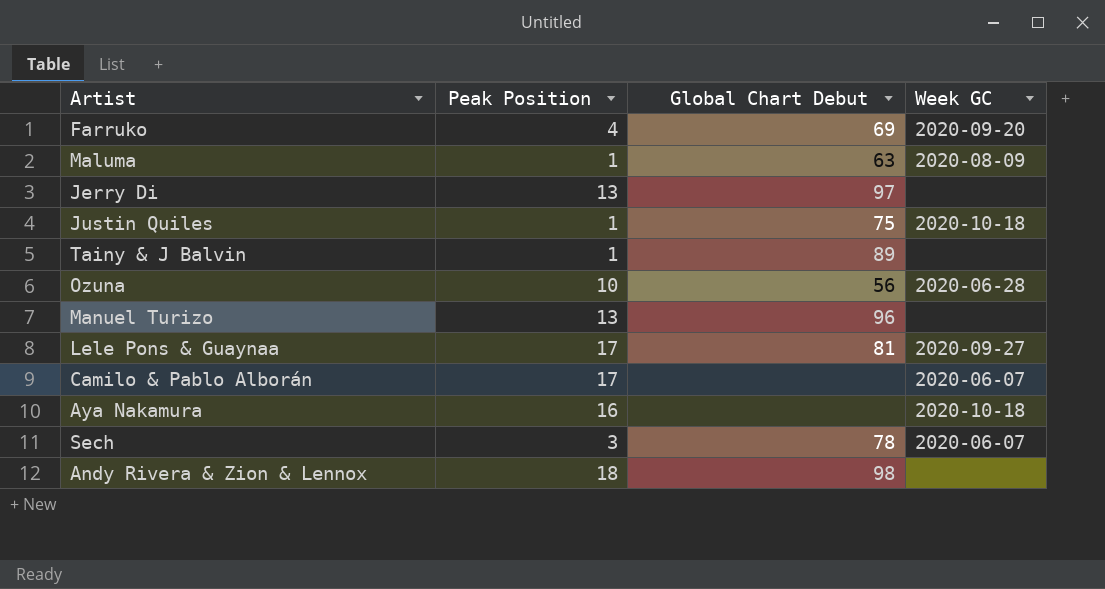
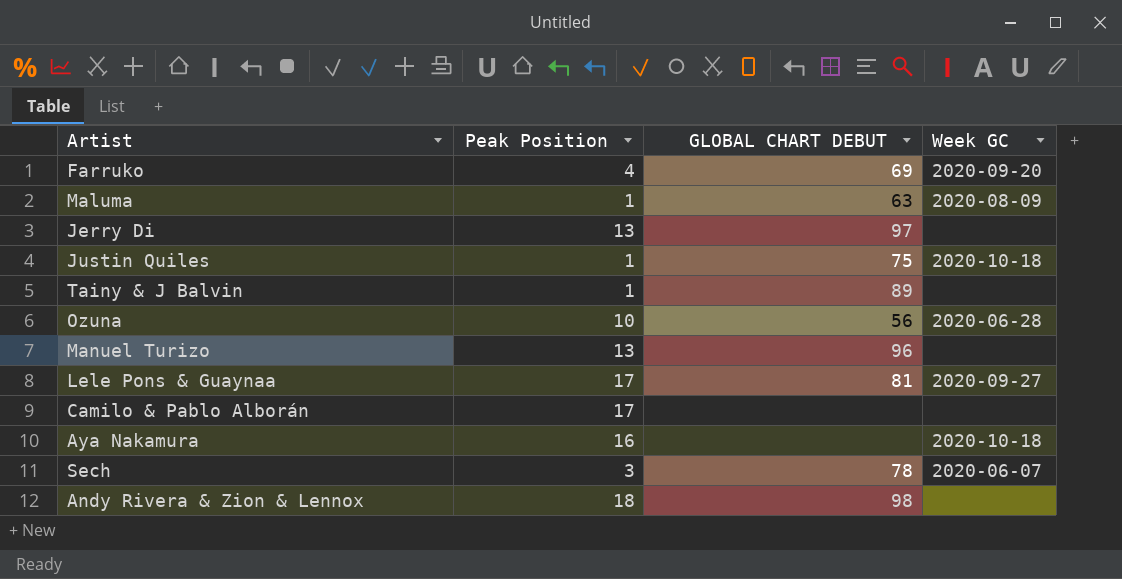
column name: Global Chart Debut -> GLOBAL CHART DEBUT
Camilo & Pablo Alborán | Week GC: 2020-06-07 -> none

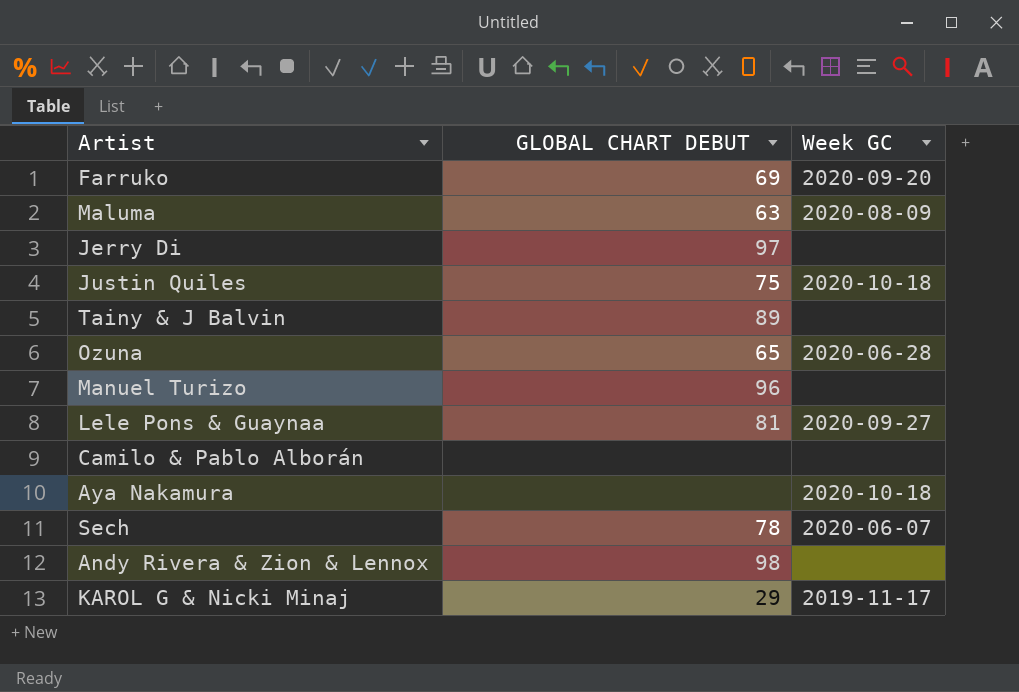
column Peak Position | position: 2 -> none
Ozuna | GLOBAL CHART DEBUT: 56 -> 65
row KAROL G & Nicki Minaj: none -> 29 | 2019-11-17

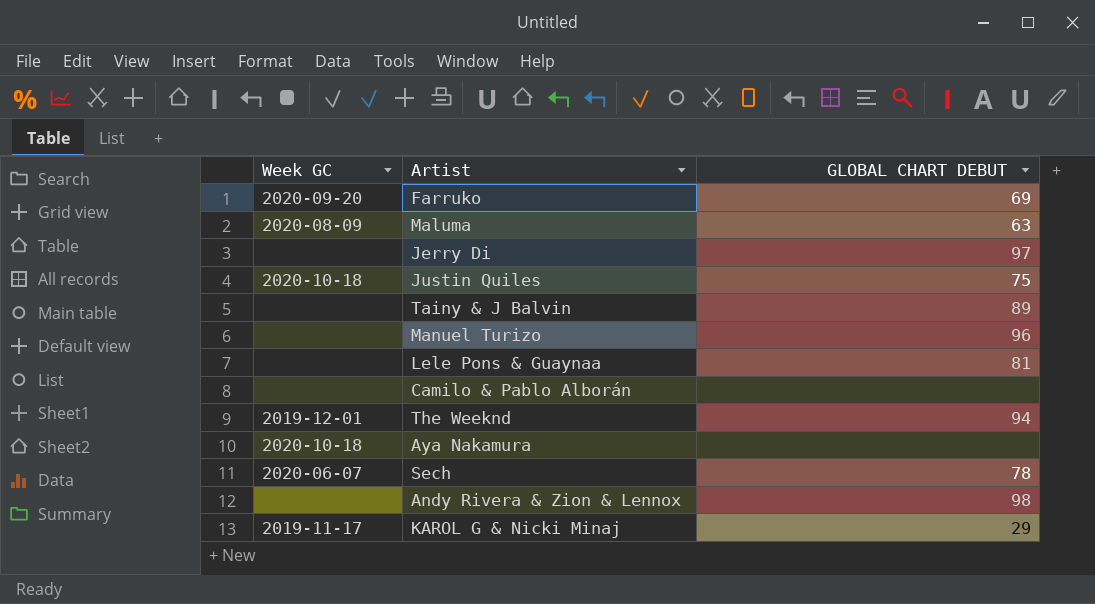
column Week GC | position: 3 -> 1
row Ozuna: 65 | 2020-06-28 -> none
Lele Pons & Guaynaa | Week GC: 2020-09-27 -> none
row The Weeknd: none -> 2019-12-01 | 94

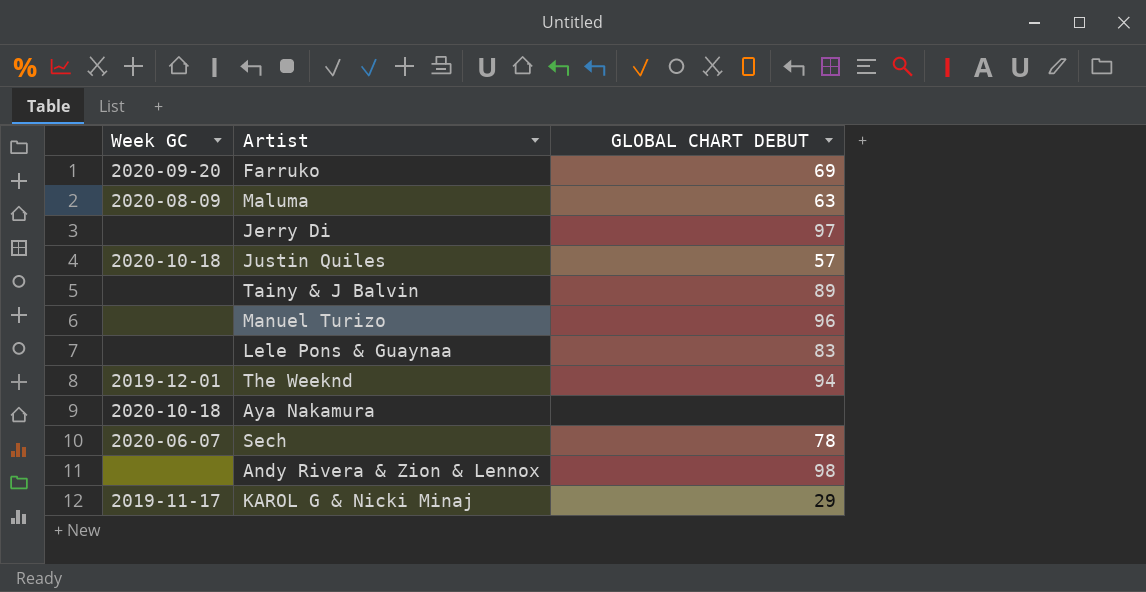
row Camilo & Pablo Alborán: none | none -> none
Justin Quiles | GLOBAL CHART DEBUT: 75 -> 57
Lele Pons & Guaynaa | GLOBAL CHART DEBUT: 81 -> 83

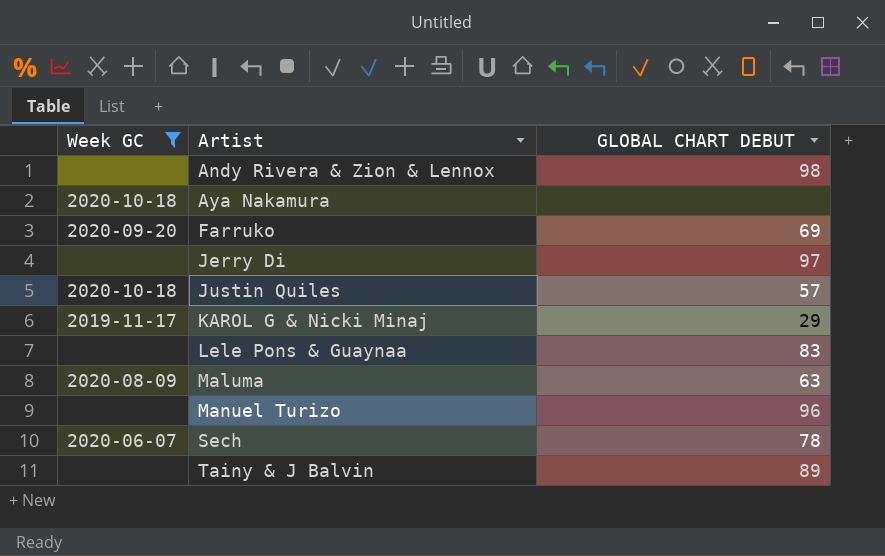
filter: none -> Week GC != 2019-12-01
row order: none -> Artist ascending

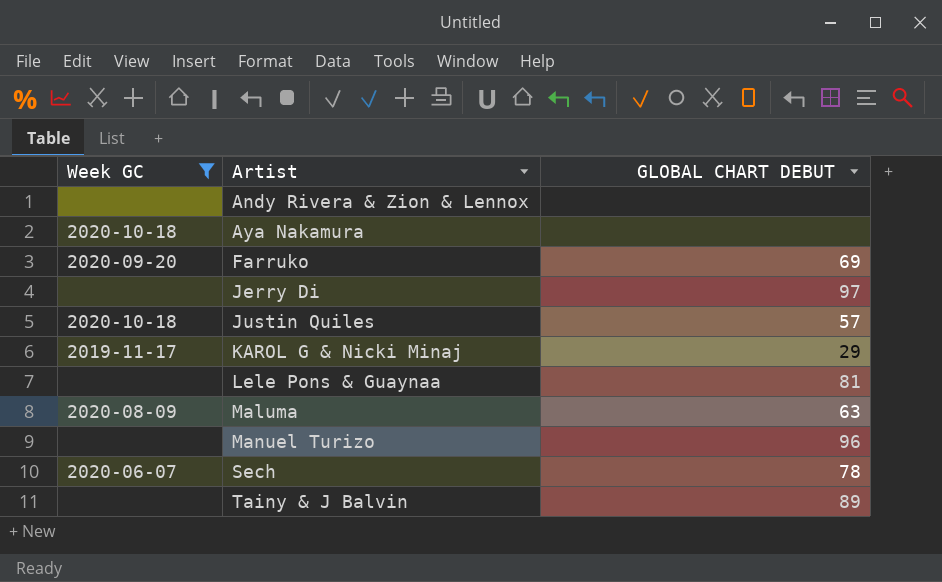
Andy Rivera & Zion & Lennox | GLOBAL CHART DEBUT: 98 -> none
Lele Pons & Guaynaa | GLOBAL CHART DEBUT: 83 -> 81

